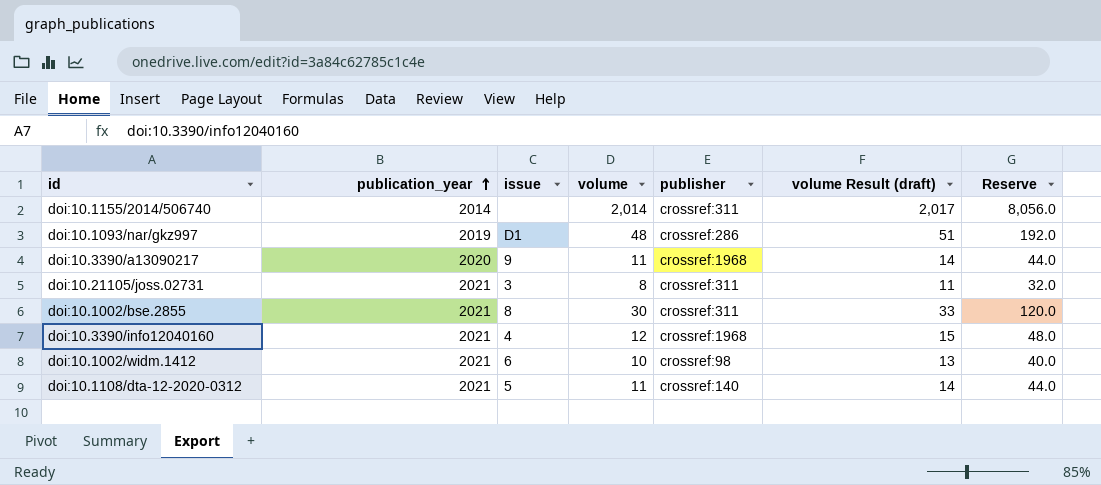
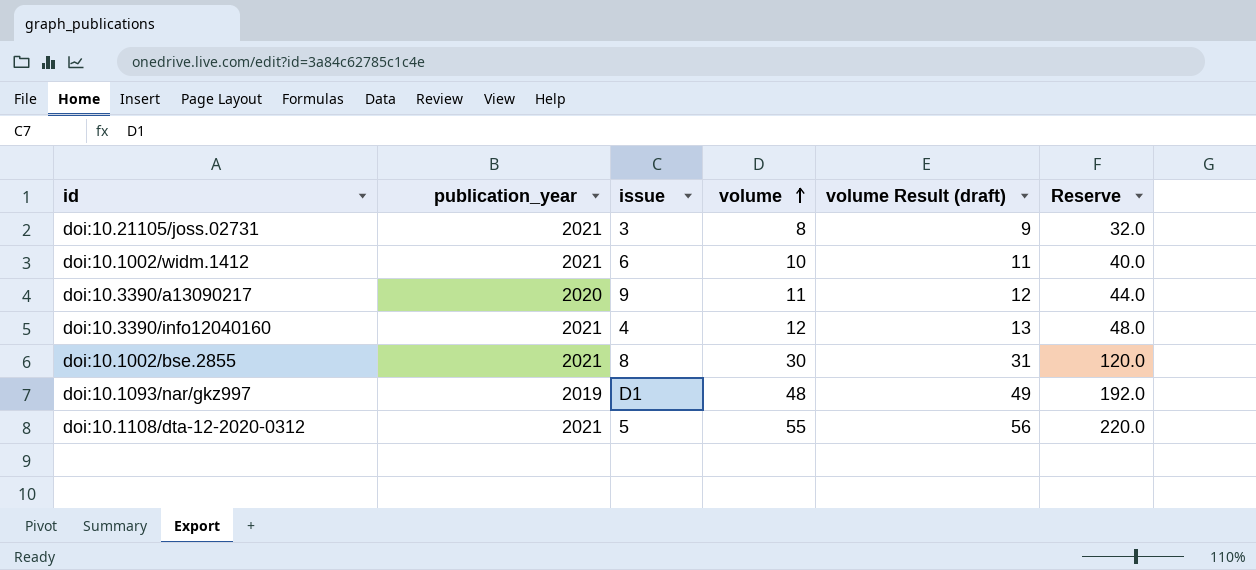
row order: publication_year ascending -> volume ascending
column publisher | position: 5 -> none
column volume Result (draft) | formula: [volume] + 3 -> [volume] + 1
row doi:10.1155/2014/506740: 2014 | none | 2,014 | crossref:311 | 2,017 | 8,056.0 -> none
doi:10.1108/dta-12-2020-0312 | volume: 11 -> 55
doi:10.1108/dta-12-2020-0312 | Reserve: 44.0 -> 220.0

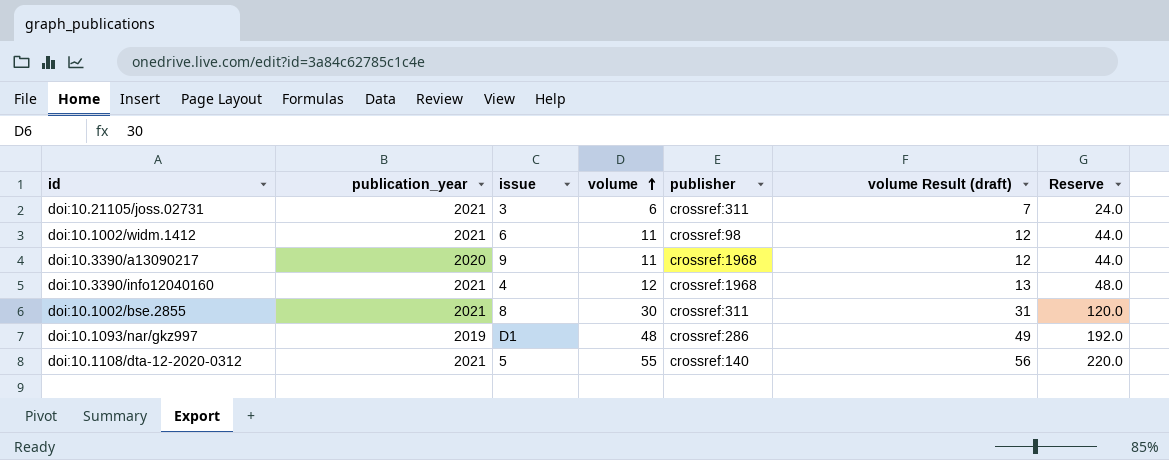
column publisher | position: none -> 5
doi:10.21105/joss.02731 | volume: 8 -> 6
doi:10.21105/joss.02731 | volume Result (draft): 9 -> 7
doi:10.21105/joss.02731 | Reserve: 32.0 -> 24.0
doi:10.1002/widm.1412 | volume: 10 -> 11
doi:10.1002/widm.1412 | volume Result (draft): 11 -> 12
doi:10.1002/widm.1412 | Reserve: 40.0 -> 44.0

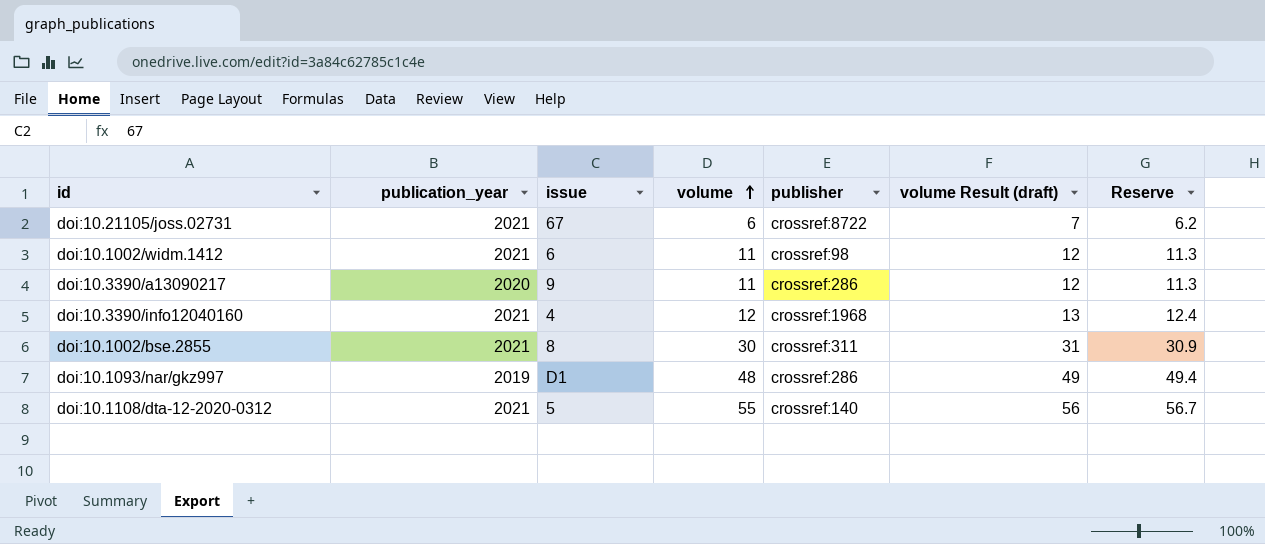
column Reserve | formula: [volume] * 4 -> [volume] * 1.03
doi:10.21105/joss.02731 | issue: 3 -> 67
doi:10.21105/joss.02731 | publisher: crossref:311 -> crossref:8722
doi:10.3390/a13090217 | publisher: crossref:1968 -> crossref:286

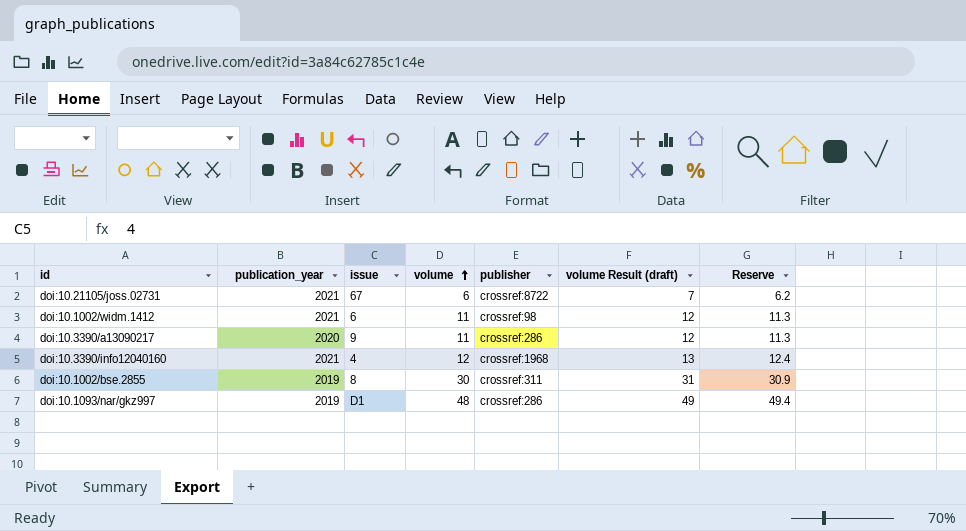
row doi:10.1108/dta-12-2020-0312: 2021 | 5 | 55 | crossref:140 | 56 | 56.7 -> none
doi:10.1002/bse.2855 | publication_year: 2021 -> 2019

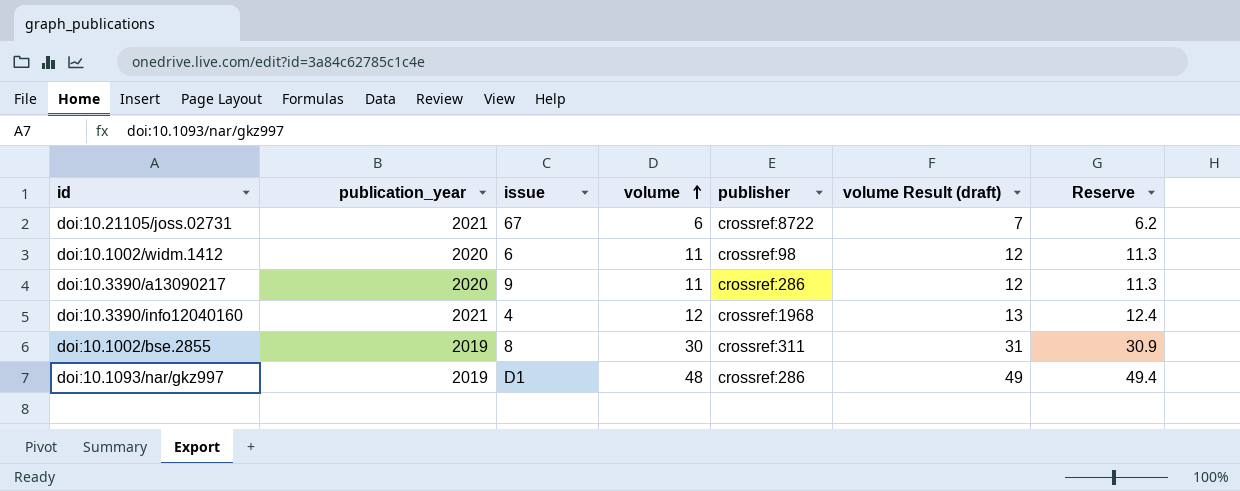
doi:10.1002/widm.1412 | publication_year: 2021 -> 2020

